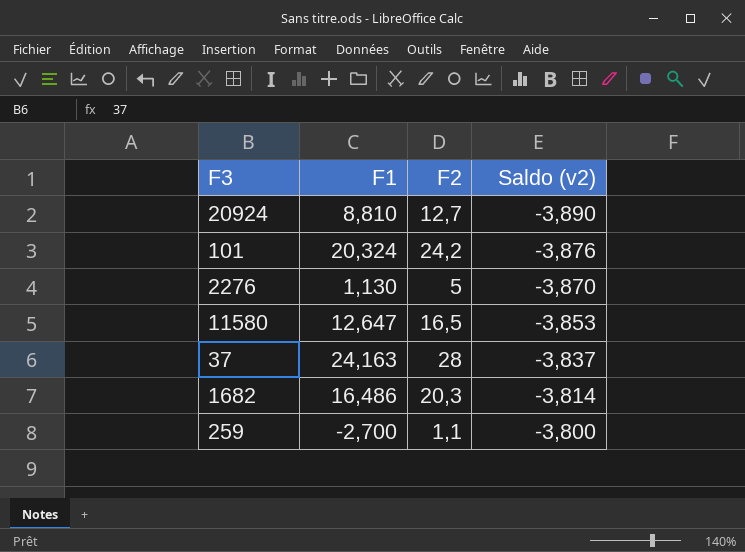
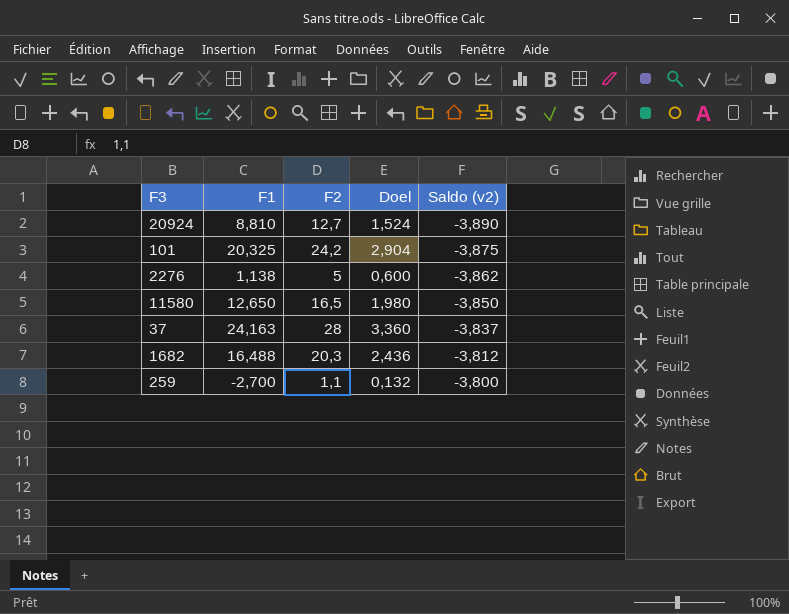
column Doel | formula: none -> [F2] * 0,12
101 | F1: 20,324 -> 20,325
101 | Saldo (v2): -3,876 -> -3,875
2276 | F1: 1,130 -> 1,138
2276 | Saldo (v2): -3,870 -> -3,862
11580 | F1: 12,647 -> 12,650
11580 | Saldo (v2): -3,853 -> -3,850
1682 | F1: 16,486 -> 16,488
1682 | Saldo (v2): -3,814 -> -3,812

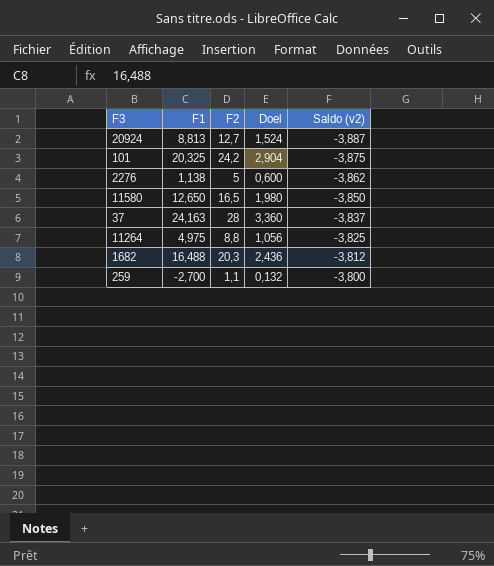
20924 | F1: 8,810 -> 8,813
20924 | Saldo (v2): -3,890 -> -3,887
row 11264: none -> 4,975 | 8,8 | 1,056 | -3,825

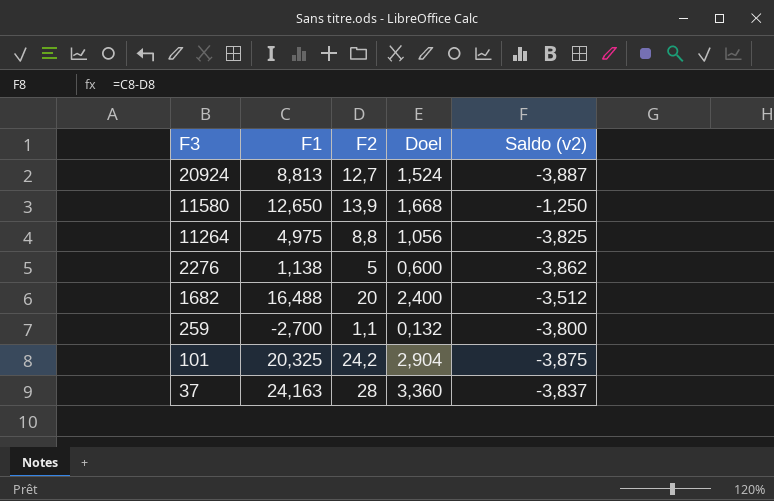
row order: Saldo (v2) ascending -> F3 descending
11580 | F2: 16,5 -> 13,9
11580 | Doel: 1,980 -> 1,668
11580 | Saldo (v2): -3,850 -> -1,250
1682 | F2: 20,3 -> 20
1682 | Doel: 2,436 -> 2,400
1682 | Saldo (v2): -3,812 -> -3,512

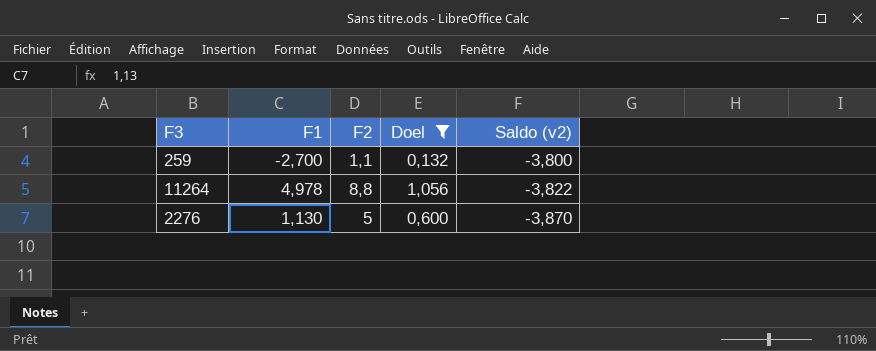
filter: none -> Doel <= 1,056
row order: F3 descending -> Saldo (v2) descending
11264 | F1: 4,975 -> 4,978
11264 | Saldo (v2): -3,825 -> -3,822
2276 | F1: 1,138 -> 1,130
2276 | Saldo (v2): -3,862 -> -3,870

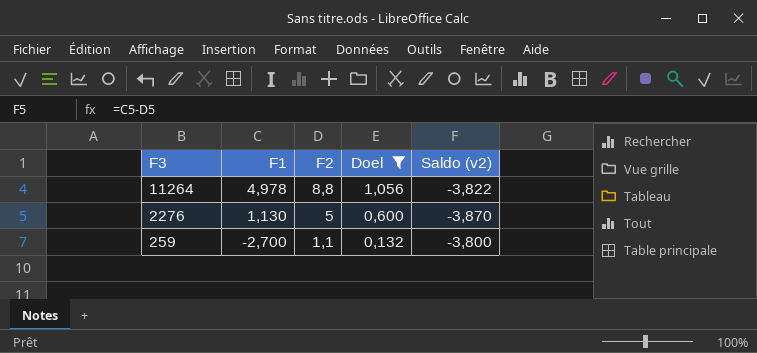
row order: Saldo (v2) descending -> F3 descending

